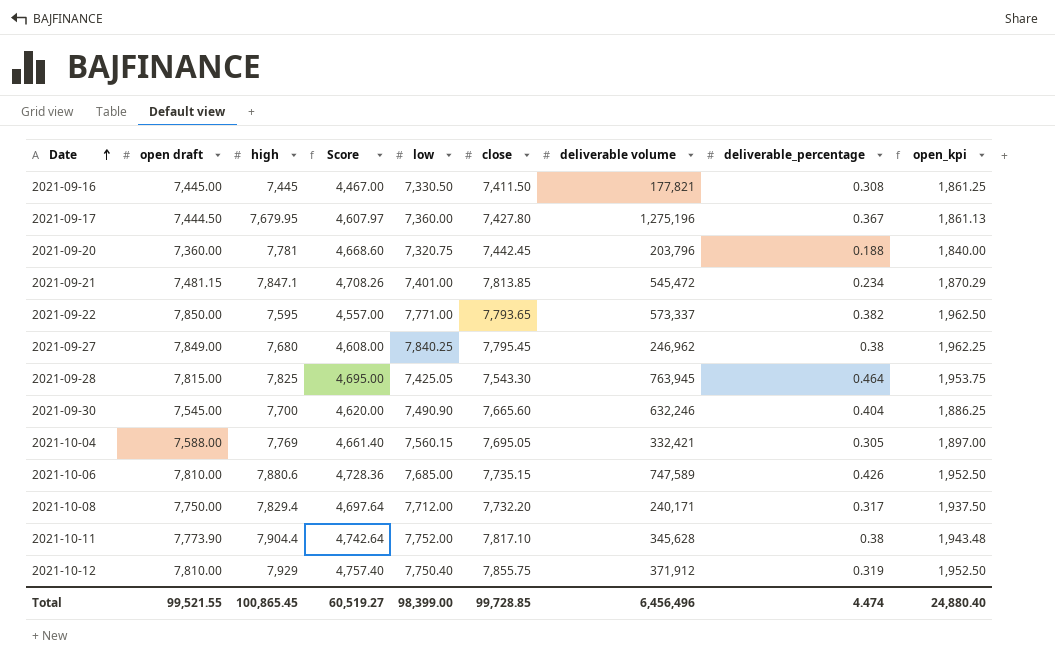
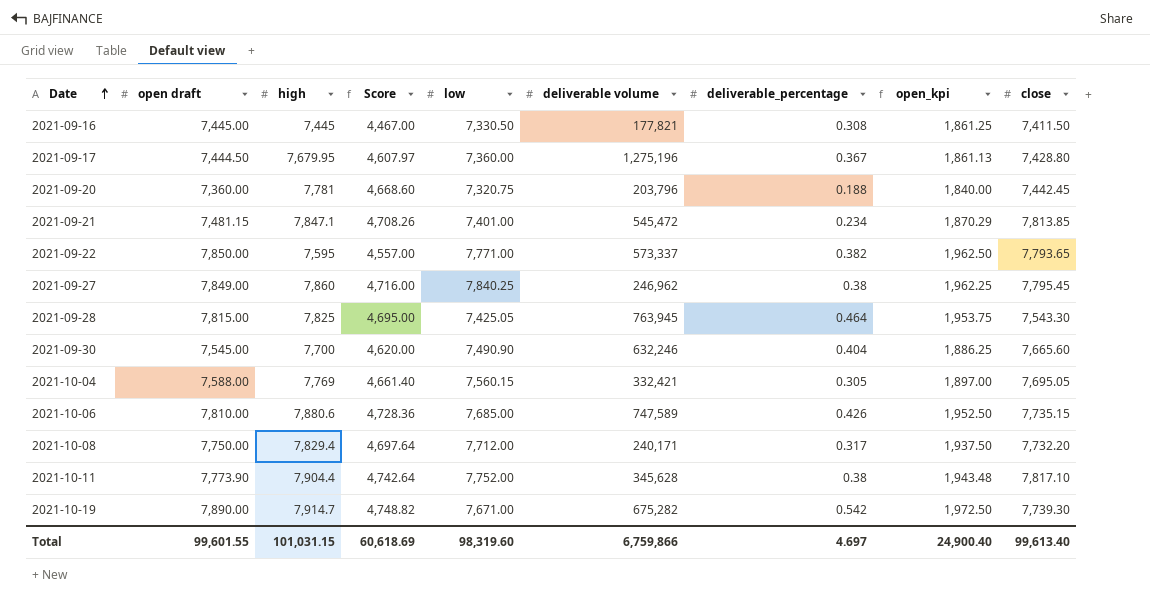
column close | position: 6 -> 9
row 2021-10-12: 7,810.00 | 7,929 | 4,757.40 | 7,750.40 | 7,855.75 | 371,912 | 0.319 | 1,952.50 -> none
2021-09-17 | close: 7,427.80 -> 7,428.80
2021-09-27 | high: 7,680 -> 7,860
2021-09-27 | Score: 4,608.00 -> 4,716.00
row 2021-10-19: none -> 7,890.00 | 7,914.7 | 4,748.82 | 7,671.00 | 675,282 | 0.542 | 1,972.50 | 7,739.30
Total | open draft: 99,521.55 -> 99,601.55
Total | high: 100,865.45 -> 101,031.15
Total | Score: 60,519.27 -> 60,618.69
Total | low: 98,399.00 -> 98,319.60
Total | deliverable volume: 6,456,496 -> 6,759,866
Total | deliverable_percentage: 4.474 -> 4.697
Total | open_kpi: 24,880.40 -> 24,900.40
Total | close: 99,728.85 -> 99,613.40

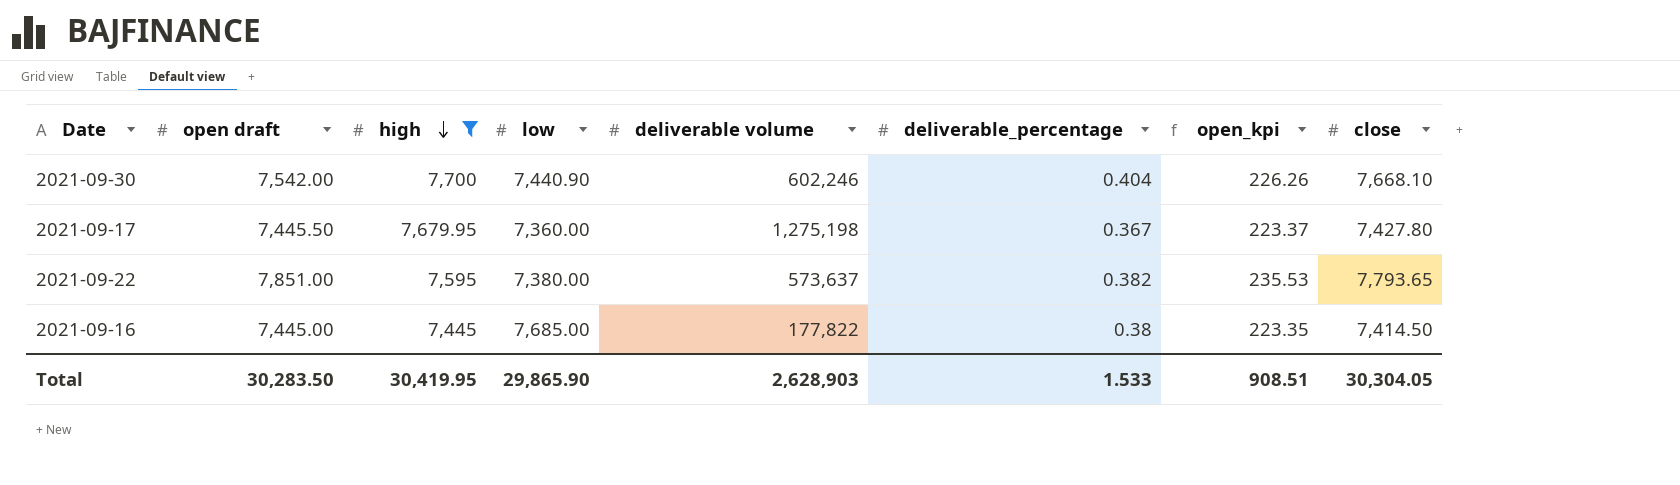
filter: none -> high <= 7,700
row order: Date ascending -> high descending
column Score | formula: [high] * 0.6 -> none
column open_kpi | formula: [open draft] * 0.25 -> [open draft] * 0.03
2021-09-30 | open draft: 7,545.00 -> 7,542.00
2021-09-30 | low: 7,490.90 -> 7,440.90
2021-09-30 | deliverable volume: 632,246 -> 602,246
2021-09-30 | close: 7,665.60 -> 7,668.10
2021-09-17 | open draft: 7,444.50 -> 7,445.50
2021-09-17 | deliverable volume: 1,275,196 -> 1,275,198
2021-09-17 | close: 7,428.80 -> 7,427.80
2021-09-22 | open draft: 7,850.00 -> 7,851.00
2021-09-22 | low: 7,771.00 -> 7,380.00
2021-09-22 | deliverable volume: 573,337 -> 573,637
2021-09-16 | low: 7,330.50 -> 7,685.00
2021-09-16 | deliverable volume: 177,821 -> 177,822
2021-09-16 | deliverable_percentage: 0.308 -> 0.38
2021-09-16 | close: 7,411.50 -> 7,414.50
Total | open draft: 99,601.55 -> 30,283.50
Total | high: 101,031.15 -> 30,419.95
Total | low: 98,319.60 -> 29,865.90
Total | deliverable volume: 6,759,866 -> 2,628,903
Total | deliverable_percentage: 4.697 -> 1.533
Total | open_kpi: 24,900.40 -> 908.51
Total | close: 99,613.40 -> 30,304.05

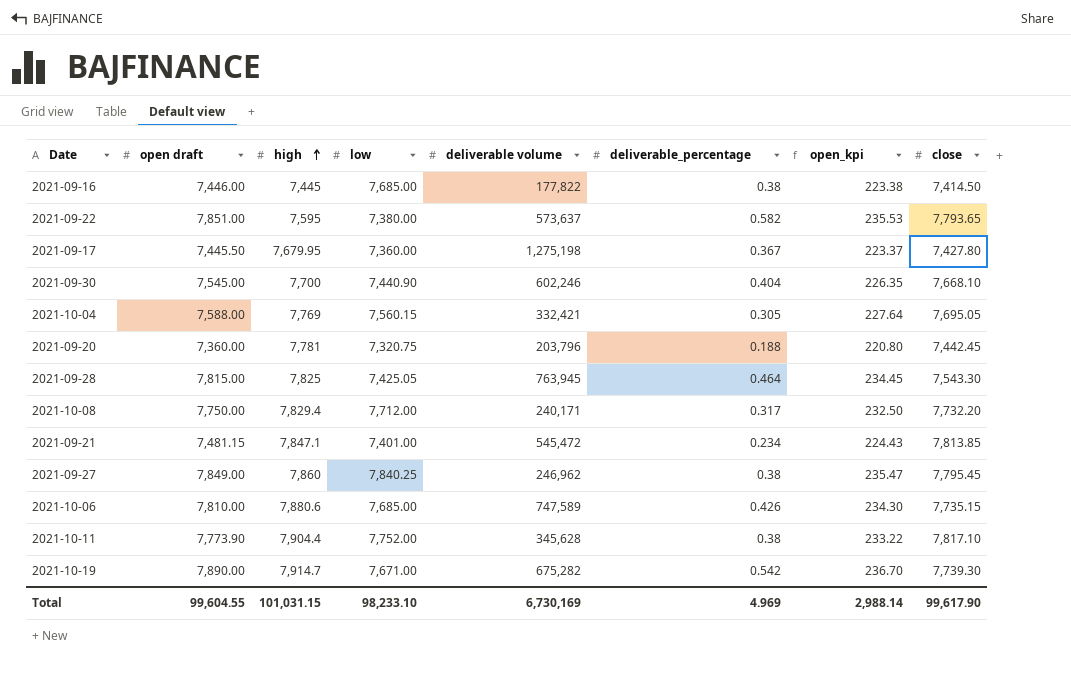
filter: high <= 7,700 -> none
row order: high descending -> high ascending
2021-09-16 | open draft: 7,445.00 -> 7,446.00
2021-09-16 | open_kpi: 223.35 -> 223.38
2021-09-22 | deliverable_percentage: 0.382 -> 0.582
2021-09-30 | open draft: 7,542.00 -> 7,545.00
2021-09-30 | open_kpi: 226.26 -> 226.35
Total | open draft: 30,283.50 -> 99,604.55
Total | high: 30,419.95 -> 101,031.15
Total | low: 29,865.90 -> 98,233.10
Total | deliverable volume: 2,628,903 -> 6,730,169
Total | deliverable_percentage: 1.533 -> 4.969
Total | open_kpi: 908.51 -> 2,988.14
Total | close: 30,304.05 -> 99,617.90

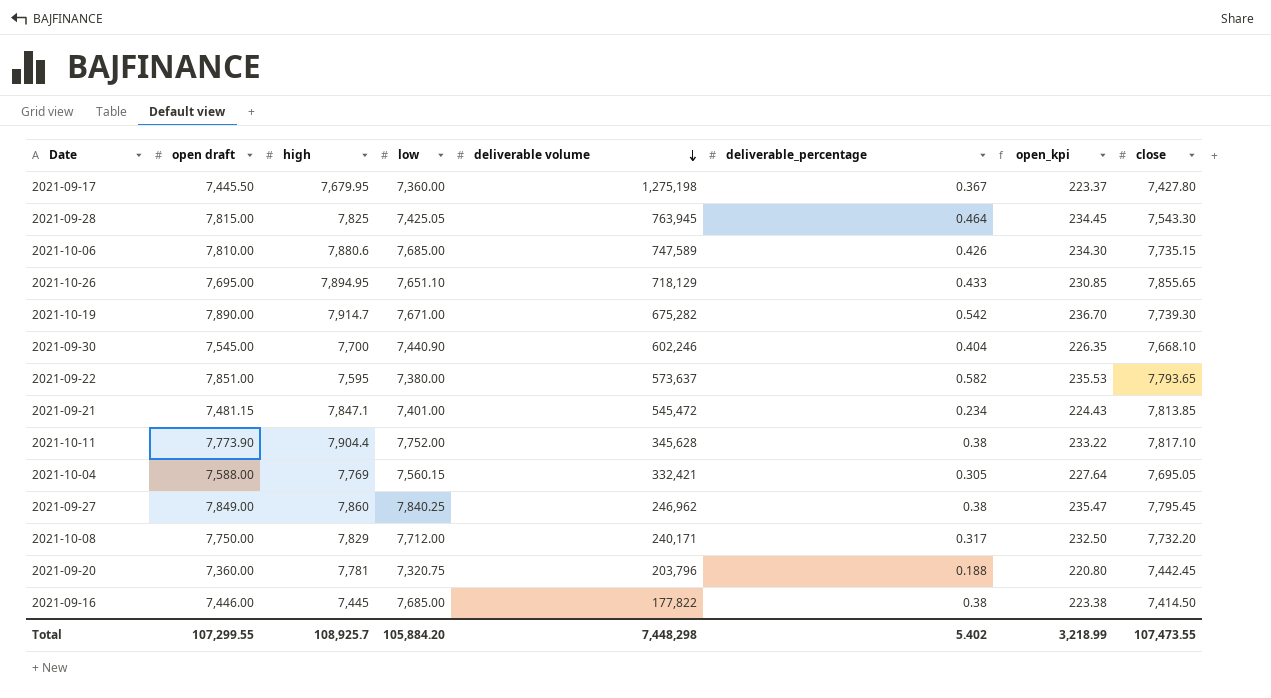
row order: high ascending -> deliverable volume descending
row 2021-10-26: none -> 7,695.00 | 7,894.95 | 7,651.10 | 718,129 | 0.433 | 230.85 | 7,855.65
2021-10-08 | high: 7,829.4 -> 7,829
Total | open draft: 99,604.55 -> 107,299.55
Total | high: 101,031.15 -> 108,925.7
Total | low: 98,233.10 -> 105,884.20
Total | deliverable volume: 6,730,169 -> 7,448,298
Total | deliverable_percentage: 4.969 -> 5.402
Total | open_kpi: 2,988.14 -> 3,218.99
Total | close: 99,617.90 -> 107,473.55

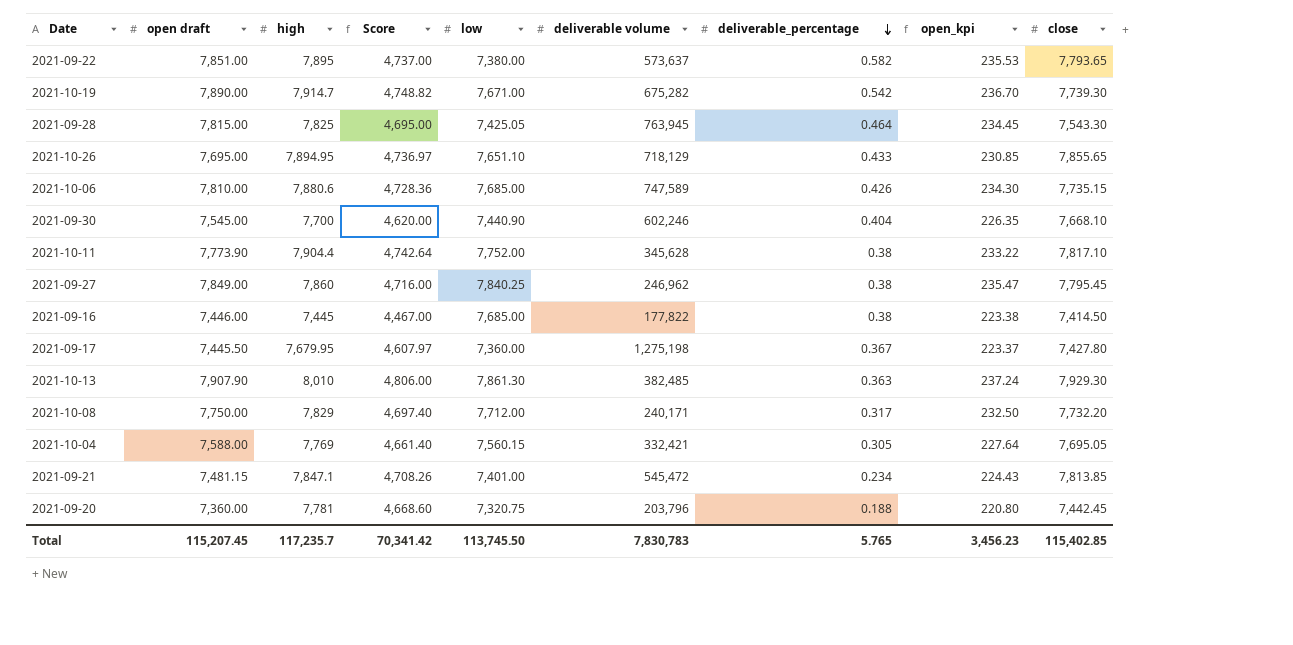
row order: deliverable volume descending -> deliverable_percentage descending
column Score | formula: none -> [high] * 0.6
2021-09-22 | high: 7,595 -> 7,895
row 2021-10-13: none -> 7,907.90 | 8,010 | 4,806.00 | 7,861.30 | 382,485 | 0.363 | 237.24 | 7,929.30
Total | open draft: 107,299.55 -> 115,207.45
Total | high: 108,925.7 -> 117,235.7
Total | low: 105,884.20 -> 113,745.50
Total | deliverable volume: 7,448,298 -> 7,830,783
Total | deliverable_percentage: 5.402 -> 5.765
Total | open_kpi: 3,218.99 -> 3,456.23
Total | close: 107,473.55 -> 115,402.85

